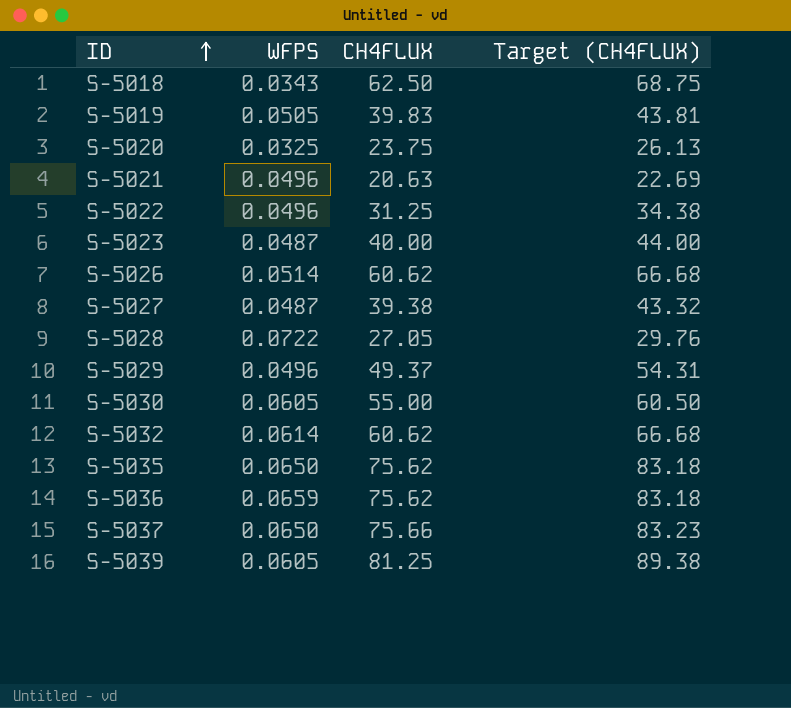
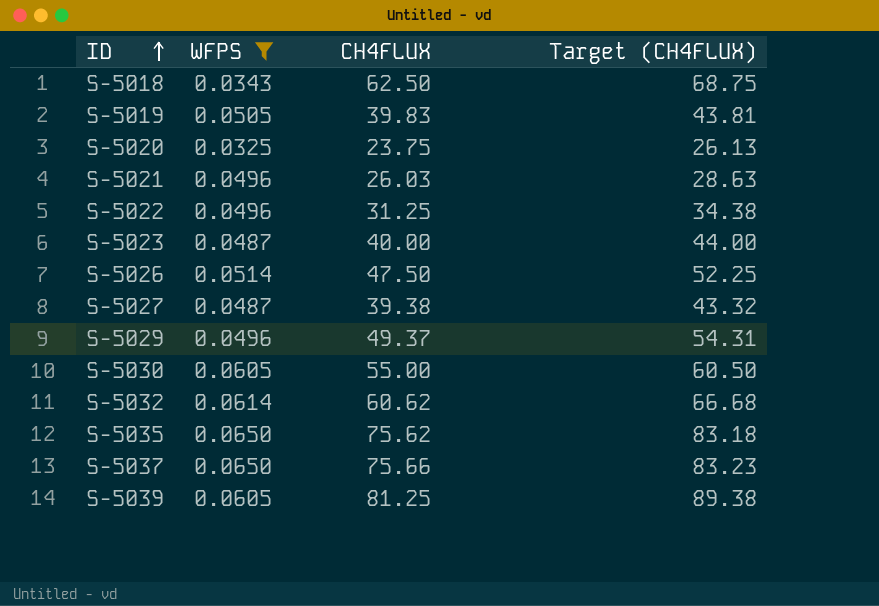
filter: none -> WFPS <= 0.0650
S-5021 | CH4FLUX: 20.63 -> 26.03
S-5021 | Target (CH4FLUX): 22.69 -> 28.63
S-5026 | CH4FLUX: 60.62 -> 47.50
S-5026 | Target (CH4FLUX): 66.68 -> 52.25

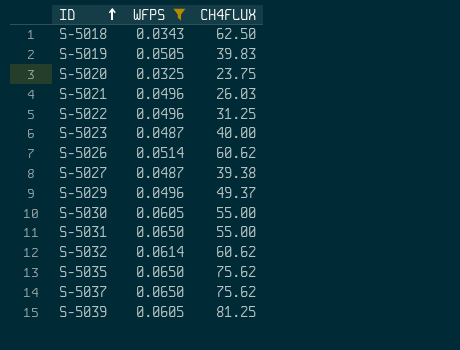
column Target (CH4FLUX) | formula: [CH4FLUX] * 1.1 -> none
S-5026 | CH4FLUX: 47.50 -> 60.62
row S-5031: none -> 0.0650 | 55.00
S-5037 | CH4FLUX: 75.66 -> 75.62

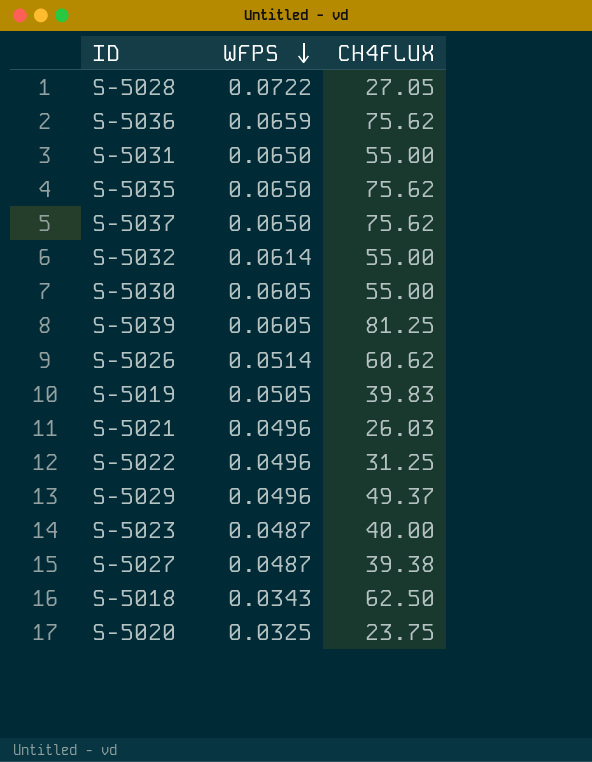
filter: WFPS <= 0.0650 -> none
row order: ID ascending -> WFPS descending
S-5032 | CH4FLUX: 60.62 -> 55.00

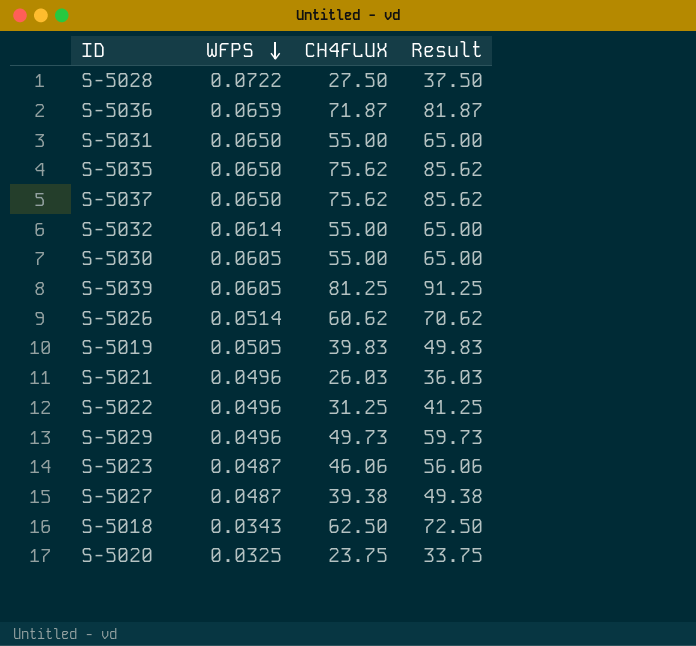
column Result | formula: none -> [CH4FLUX] + 10
S-5028 | CH4FLUX: 27.05 -> 27.50
S-5036 | CH4FLUX: 75.62 -> 71.87
S-5029 | CH4FLUX: 49.37 -> 49.73
S-5023 | CH4FLUX: 40.00 -> 46.06

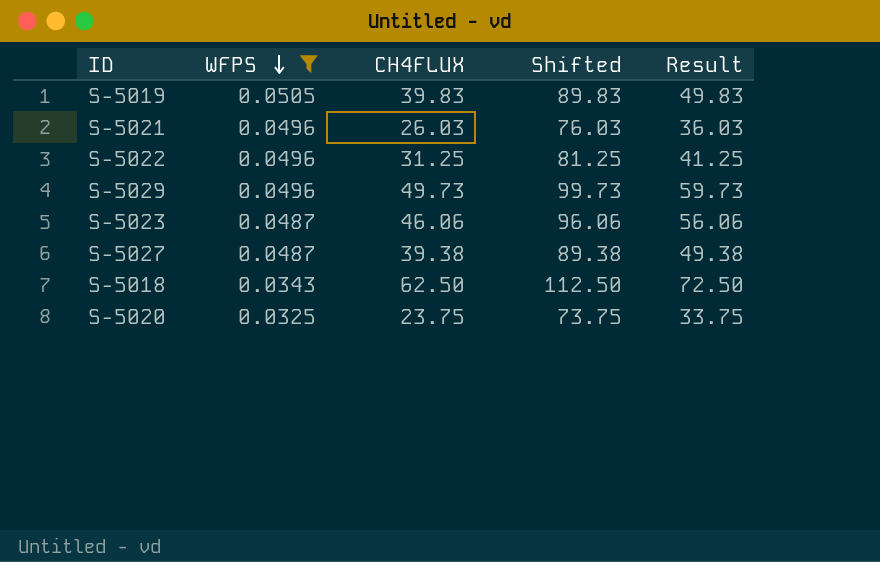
filter: none -> WFPS <= 0.0505
column Shifted | formula: none -> [CH4FLUX] + 50

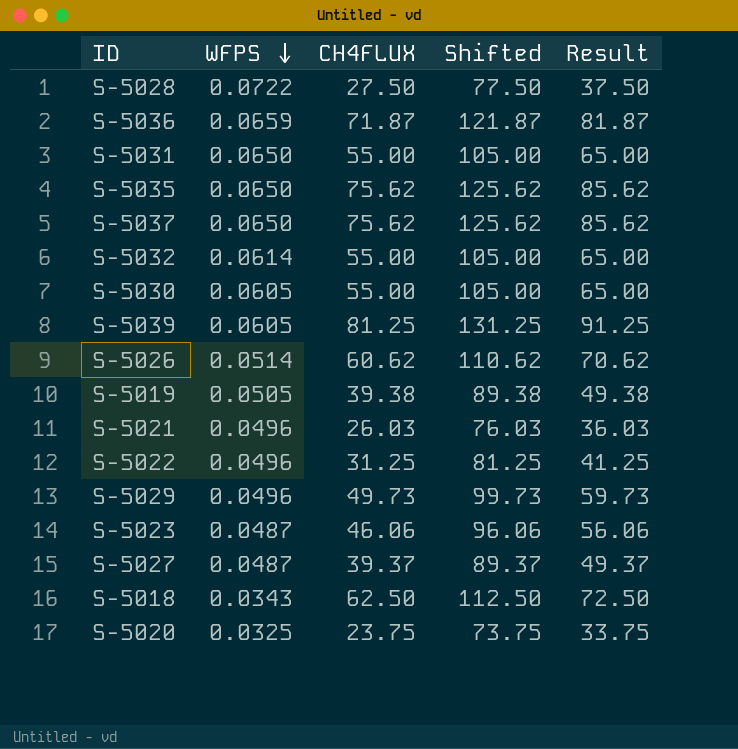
filter: WFPS <= 0.0505 -> none
S-5019 | CH4FLUX: 39.83 -> 39.38
S-5019 | Shifted: 89.83 -> 89.38
S-5019 | Result: 49.83 -> 49.38
S-5027 | CH4FLUX: 39.38 -> 39.37
S-5027 | Shifted: 89.38 -> 89.37
S-5027 | Result: 49.38 -> 49.37

